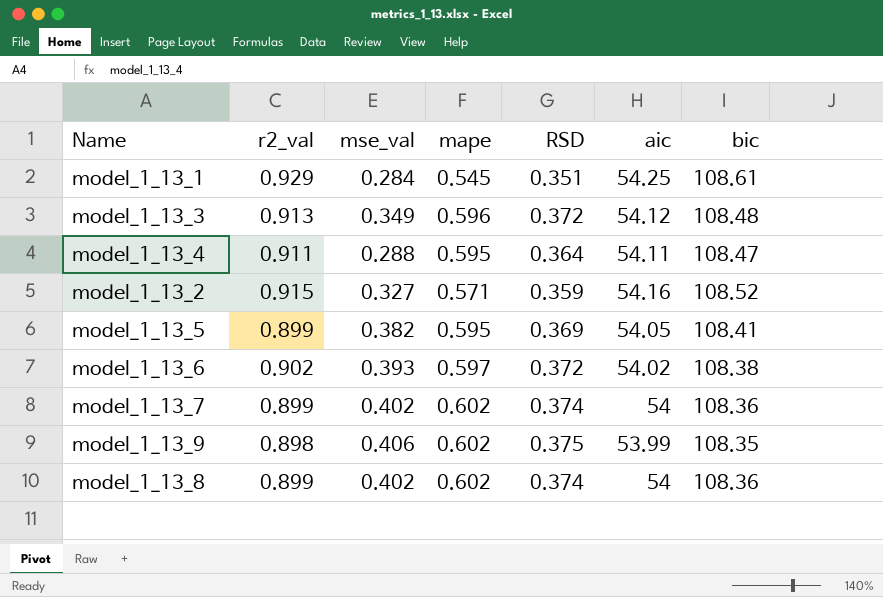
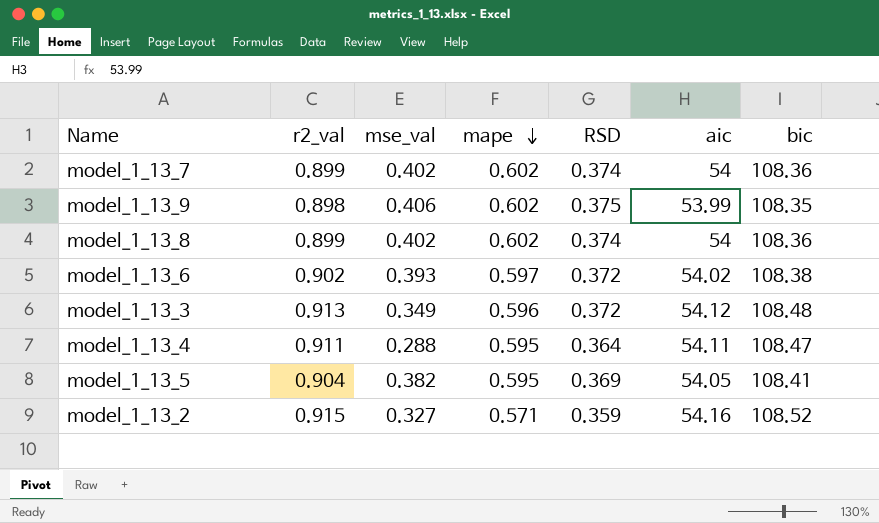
row order: none -> mape descending
row model_1_13_1: 0.929 | 0.284 | 0.545 | 0.351 | 54.25 | 108.61 -> none
model_1_13_5 | r2_val: 0.899 -> 0.904

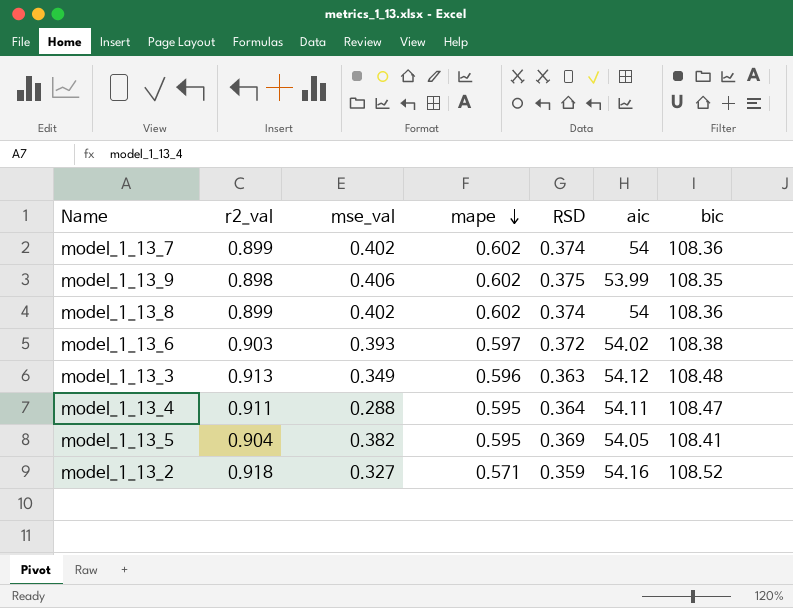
model_1_13_6 | r2_val: 0.902 -> 0.903
model_1_13_3 | RSD: 0.372 -> 0.363
model_1_13_2 | r2_val: 0.915 -> 0.918

